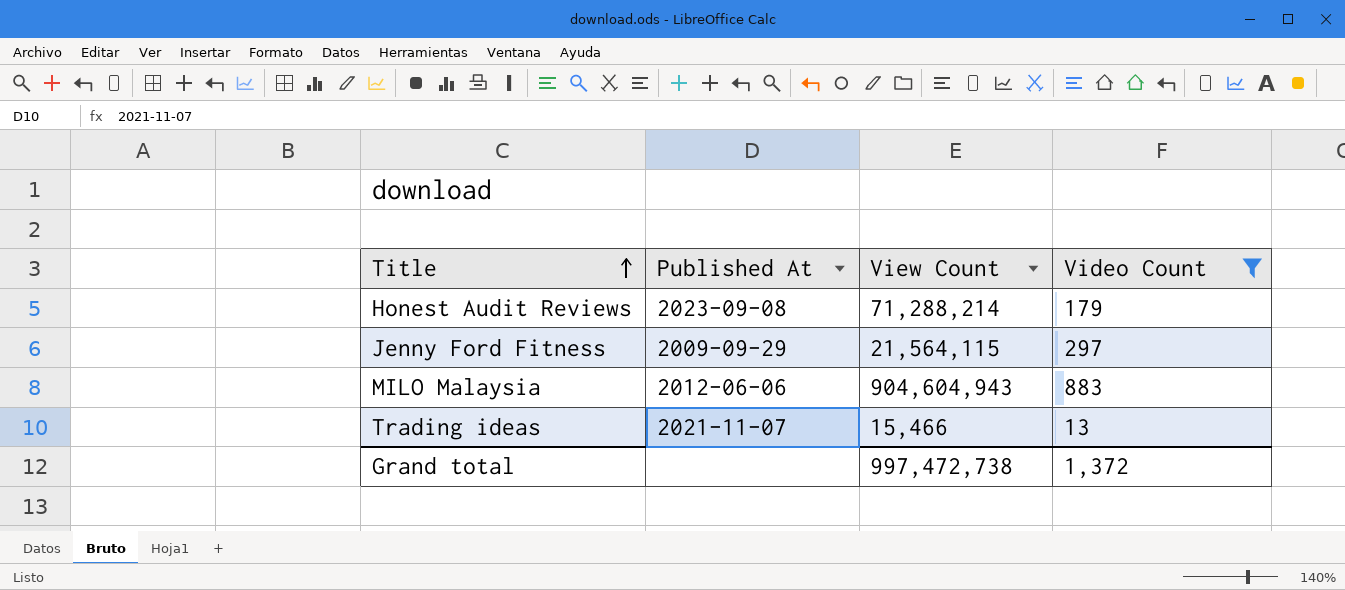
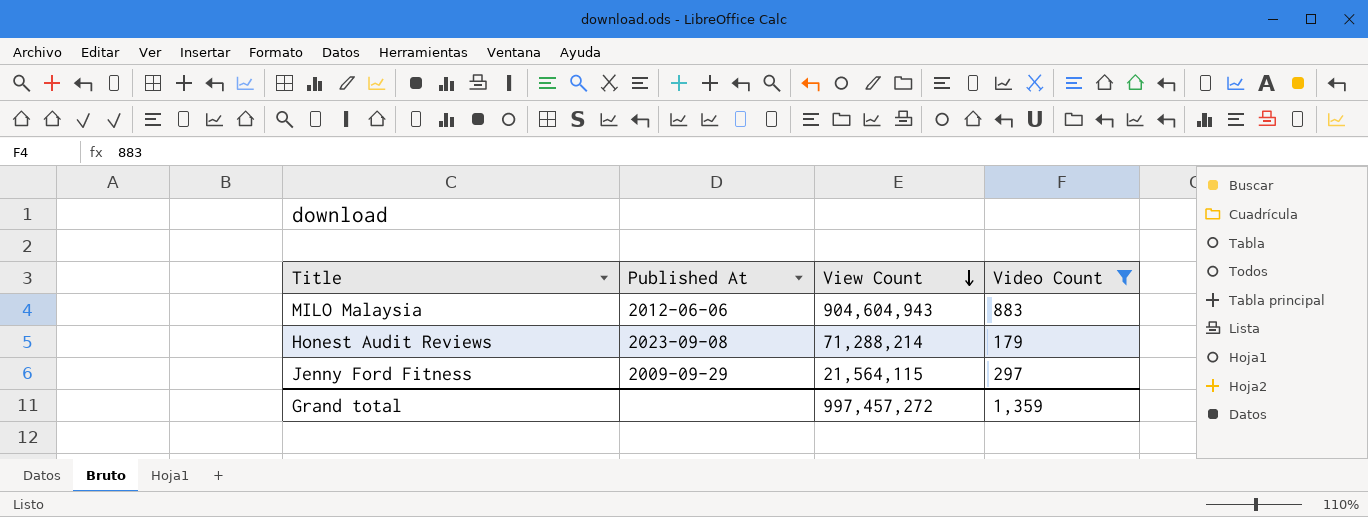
row order: Title ascending -> View Count descending
row Trading ideas: 2021-11-07 | 15,466 | 13 -> none
Grand total | View Count: 997,472,738 -> 997,457,272
Grand total | Video Count: 1,372 -> 1,359

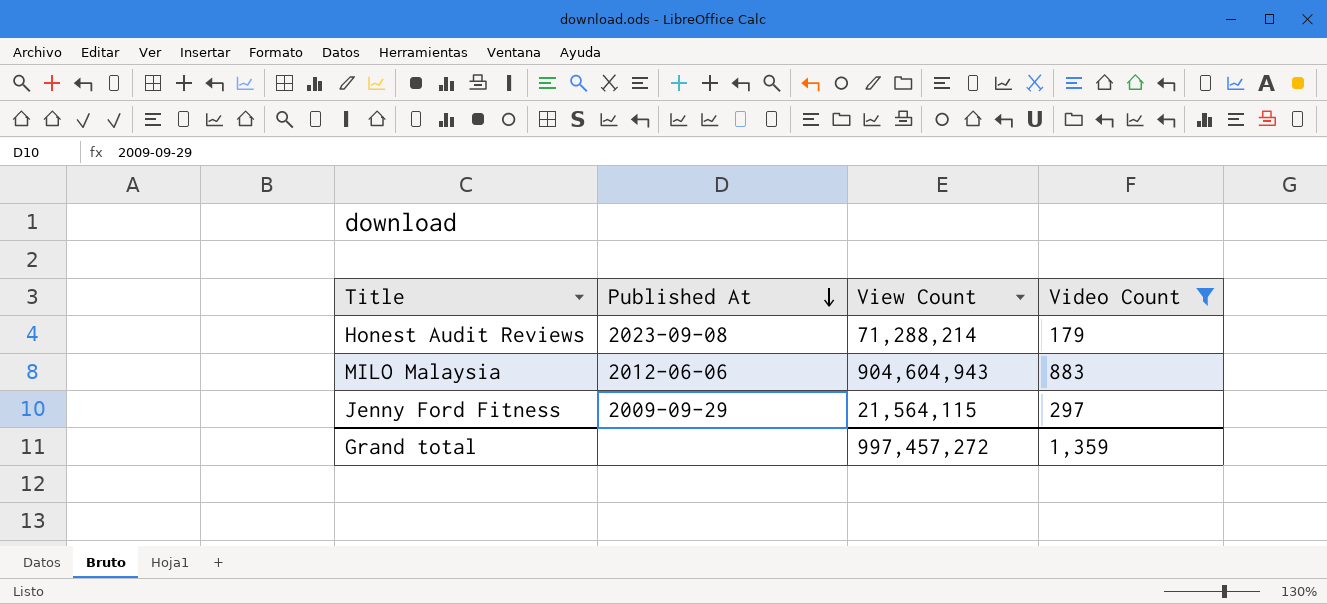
row order: View Count descending -> Published At descending

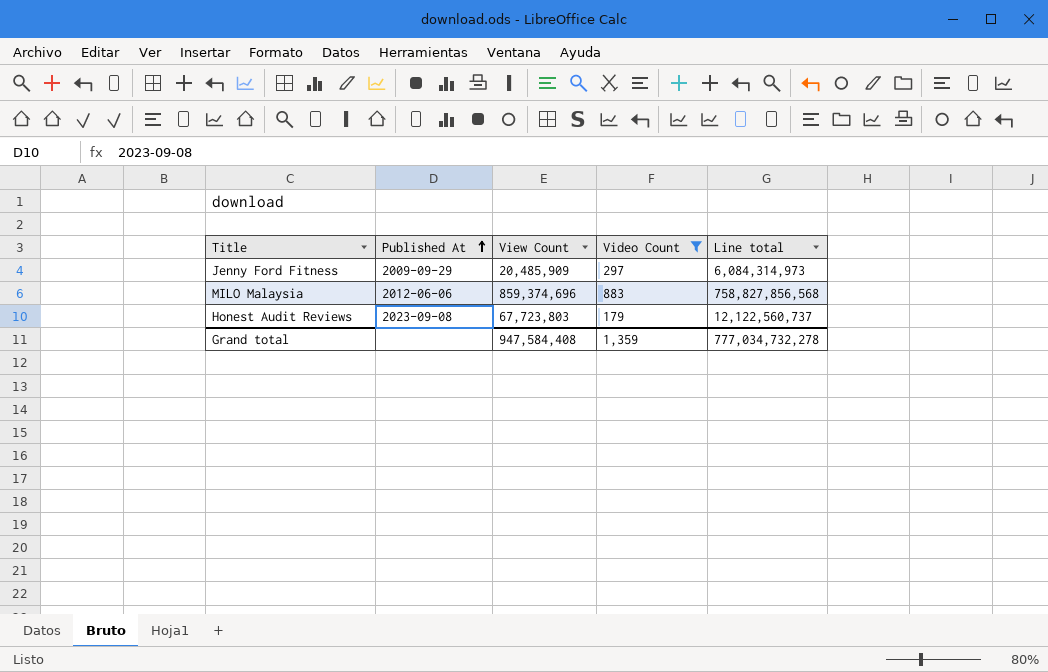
row order: Published At descending -> Published At ascending
column Line total | formula: none -> [View Count] * [Video Count]
Jenny Ford Fitness | View Count: 21,564,115 -> 20,485,909
MILO Malaysia | View Count: 904,604,943 -> 859,374,696
Honest Audit Reviews | View Count: 71,288,214 -> 67,723,803
Grand total | View Count: 997,457,272 -> 947,584,408

